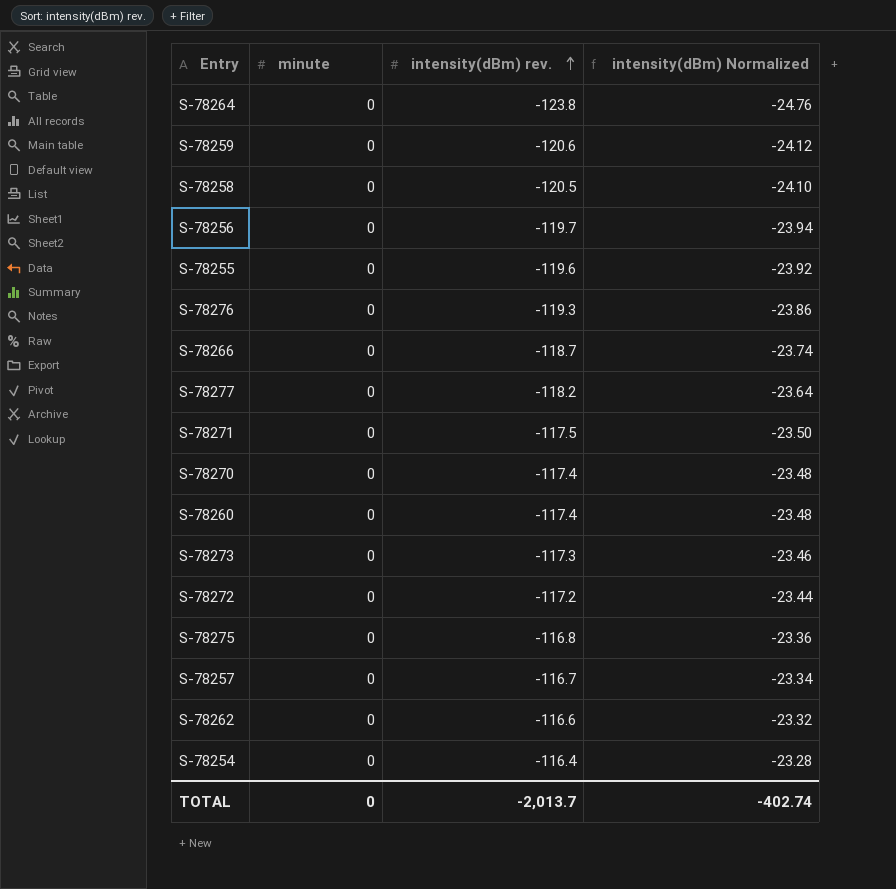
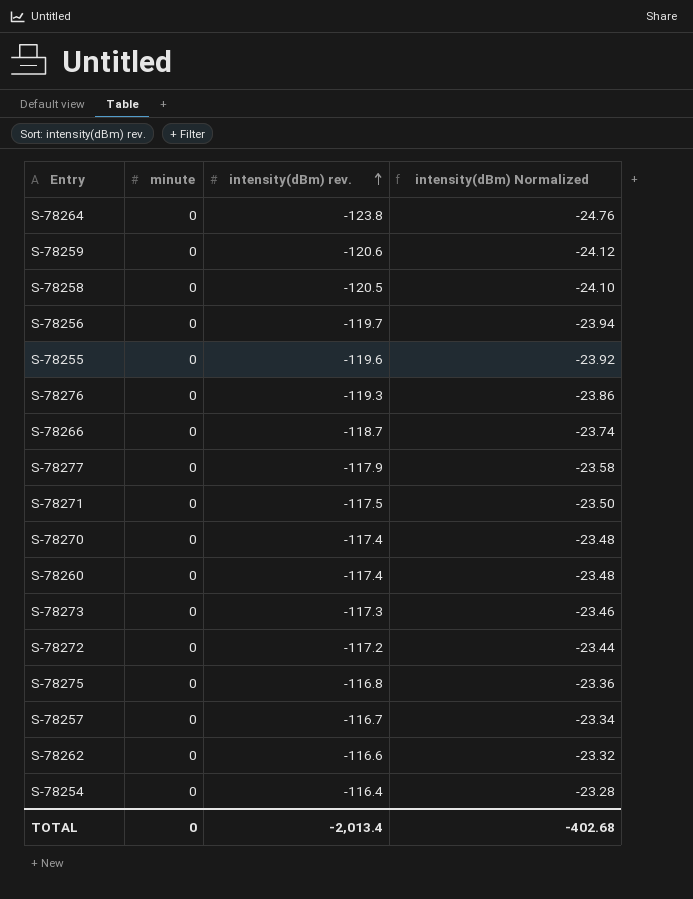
S-78277 | intensity(dBm) rev.: -118.2 -> -117.9
S-78277 | intensity(dBm) Normalized: -23.64 -> -23.58
TOTAL | intensity(dBm) rev.: -2,013.7 -> -2,013.4
TOTAL | intensity(dBm) Normalized: -402.74 -> -402.68

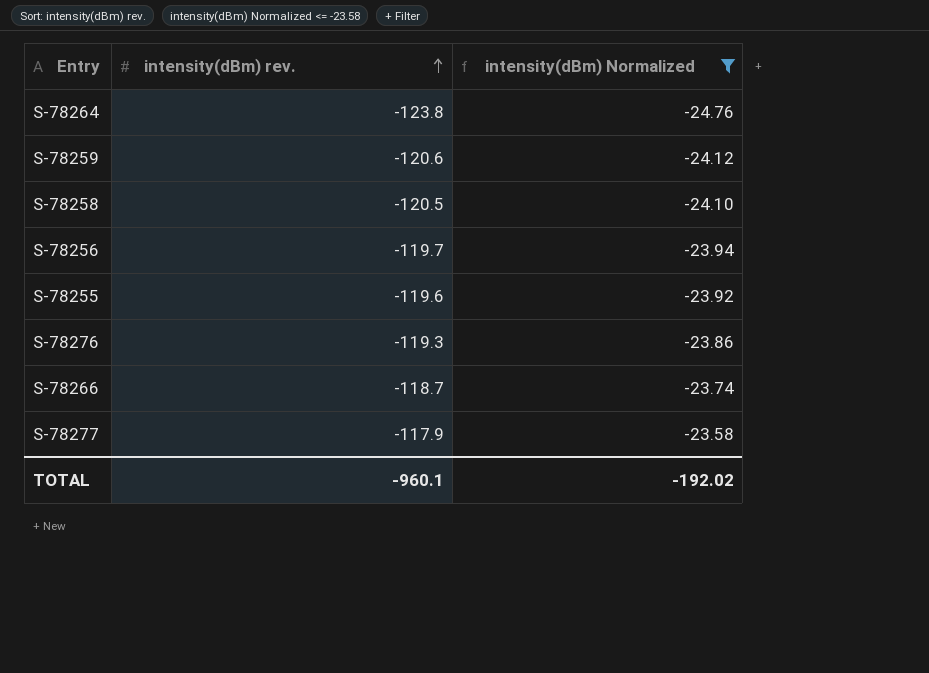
filter: none -> intensity(dBm) Normalized <= -23.58
column minute | position: 2 -> none
TOTAL | intensity(dBm) rev.: -2,013.4 -> -960.1
TOTAL | intensity(dBm) Normalized: -402.68 -> -192.02

